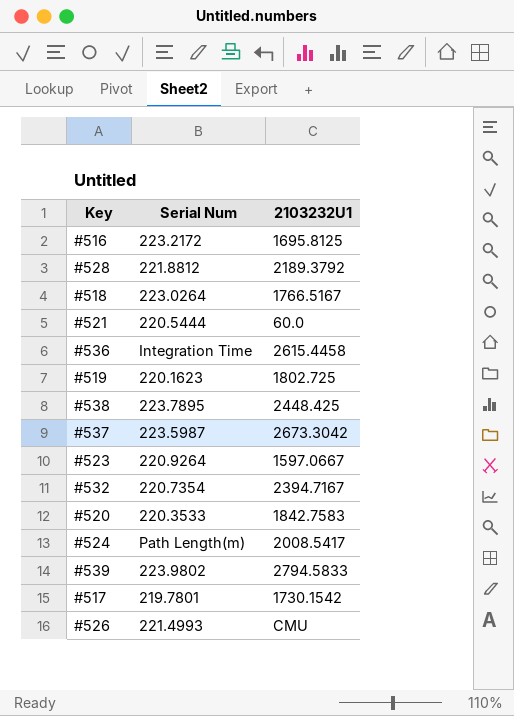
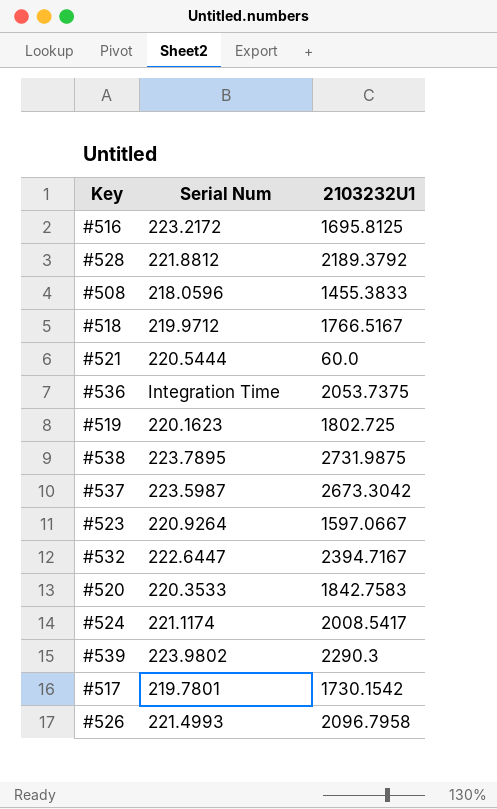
row #508: none -> 218.0596 | 1455.3833
#518 | Serial Num: 223.0264 -> 219.9712
#536 | 2103232U1: 2615.4458 -> 2053.7375
#538 | 2103232U1: 2448.425 -> 2731.9875
#532 | Serial Num: 220.7354 -> 222.6447
#524 | Serial Num: Path Length(m) -> 221.1174
#539 | 2103232U1: 2794.5833 -> 2290.3
#526 | 2103232U1: CMU -> 2096.7958

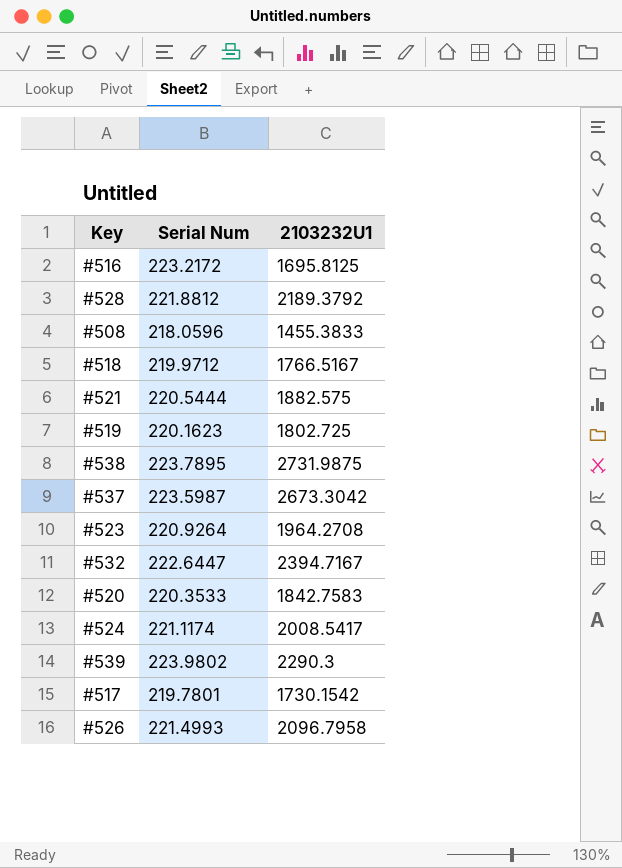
row #536: Integration Time | 2053.7375 -> none
#521 | 2103232U1: 60.0 -> 1882.575
#523 | 2103232U1: 1597.0667 -> 1964.2708

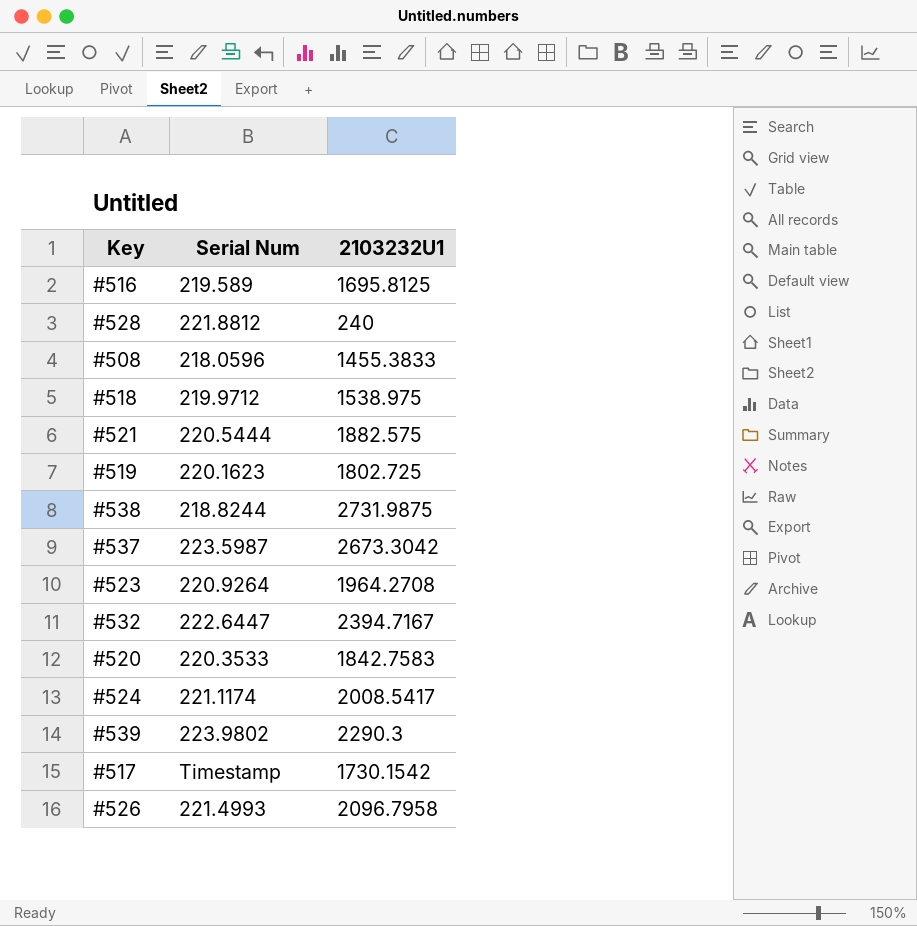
#516 | Serial Num: 223.2172 -> 219.589
#528 | 2103232U1: 2189.3792 -> 240
#518 | 2103232U1: 1766.5167 -> 1538.975
#538 | Serial Num: 223.7895 -> 218.8244
#517 | Serial Num: 219.7801 -> Timestamp

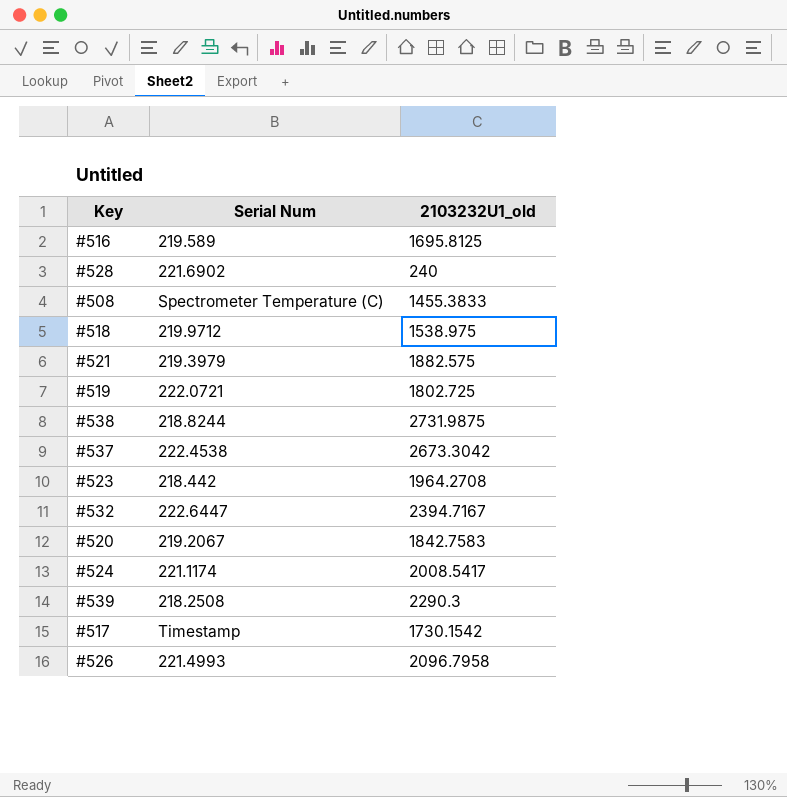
column name: 2103232U1 -> 2103232U1_old
#528 | Serial Num: 221.8812 -> 221.6902
#508 | Serial Num: 218.0596 -> Spectrometer Temperature (C)
#521 | Serial Num: 220.5444 -> 219.3979
#519 | Serial Num: 220.1623 -> 222.0721
#537 | Serial Num: 223.5987 -> 222.4538
#523 | Serial Num: 220.9264 -> 218.442
#520 | Serial Num: 220.3533 -> 219.2067
#539 | Serial Num: 223.9802 -> 218.2508

